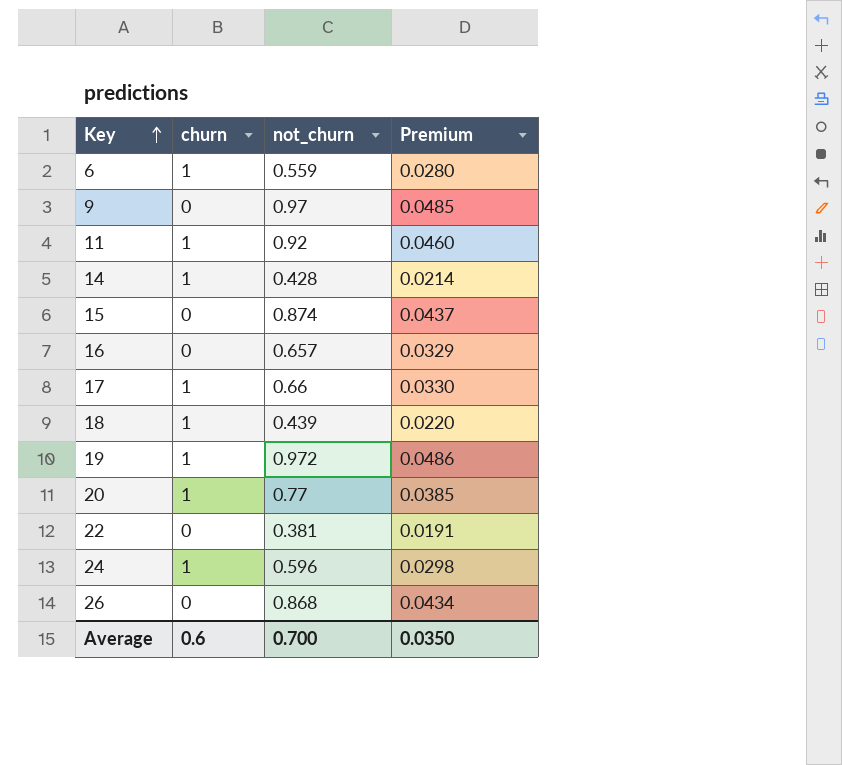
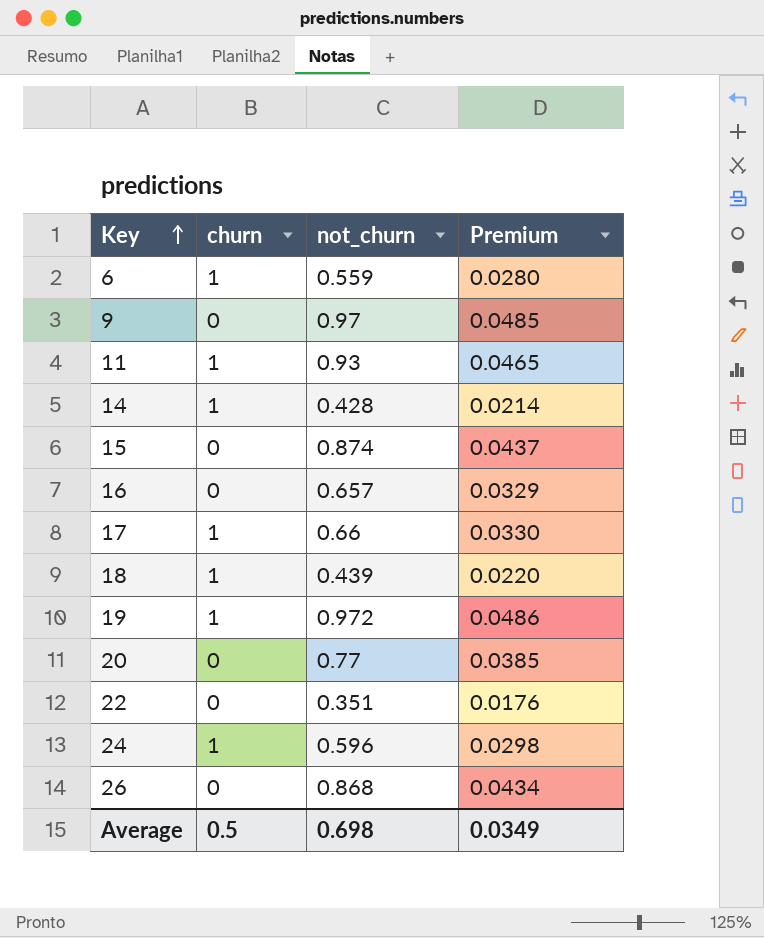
11 | not_churn: 0.92 -> 0.93
11 | Premium: 0.0460 -> 0.0465
20 | churn: 1 -> 0
22 | not_churn: 0.381 -> 0.351
22 | Premium: 0.0191 -> 0.0176
Average | churn: 0.6 -> 0.5
Average | not_churn: 0.700 -> 0.698
Average | Premium: 0.0350 -> 0.0349

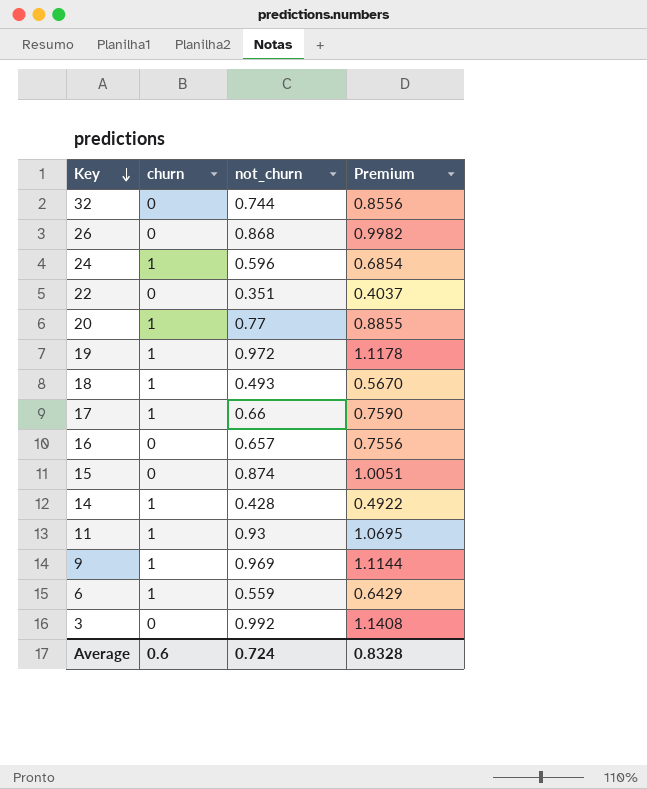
row order: Key ascending -> Key descending
column Premium | formula: [not_churn] * 0.05 -> [not_churn] * 1.15
row 32: none -> 0 | 0.744 | 0.8556
20 | churn: 0 -> 1
18 | not_churn: 0.439 -> 0.493
9 | churn: 0 -> 1
9 | not_churn: 0.97 -> 0.969
row 3: none -> 0 | 0.992 | 1.1408
Average | churn: 0.5 -> 0.6
Average | not_churn: 0.698 -> 0.724
Average | Premium: 0.0349 -> 0.8328

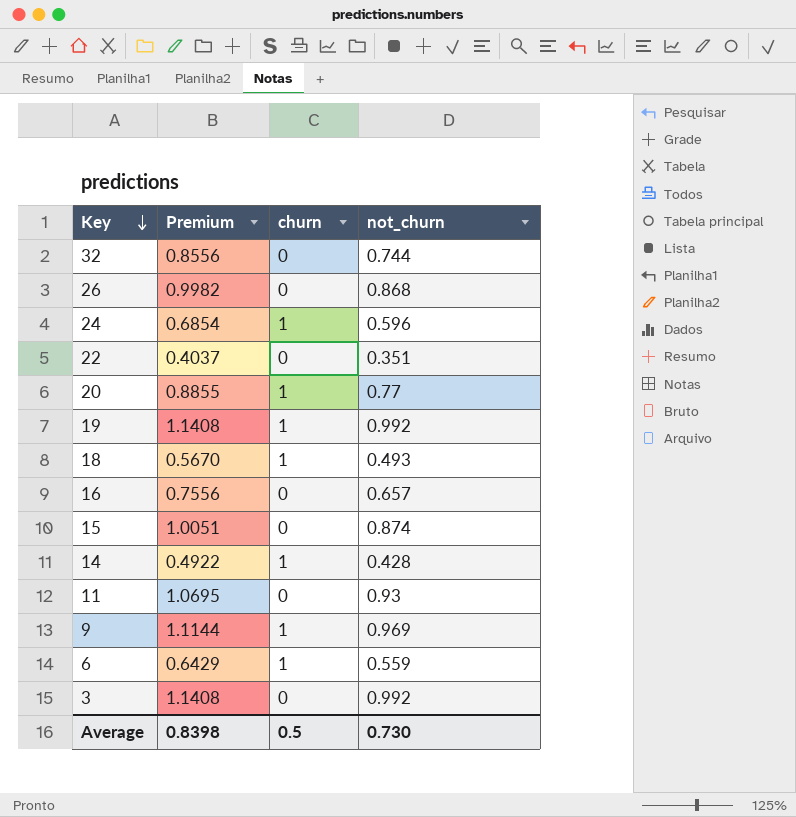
column Premium | position: 4 -> 2
row 17: 1 | 0.66 | 0.7590 -> none
19 | Premium: 1.1178 -> 1.1408
19 | not_churn: 0.972 -> 0.992
11 | churn: 1 -> 0
Average | Premium: 0.8328 -> 0.8398
Average | churn: 0.6 -> 0.5
Average | not_churn: 0.724 -> 0.730

